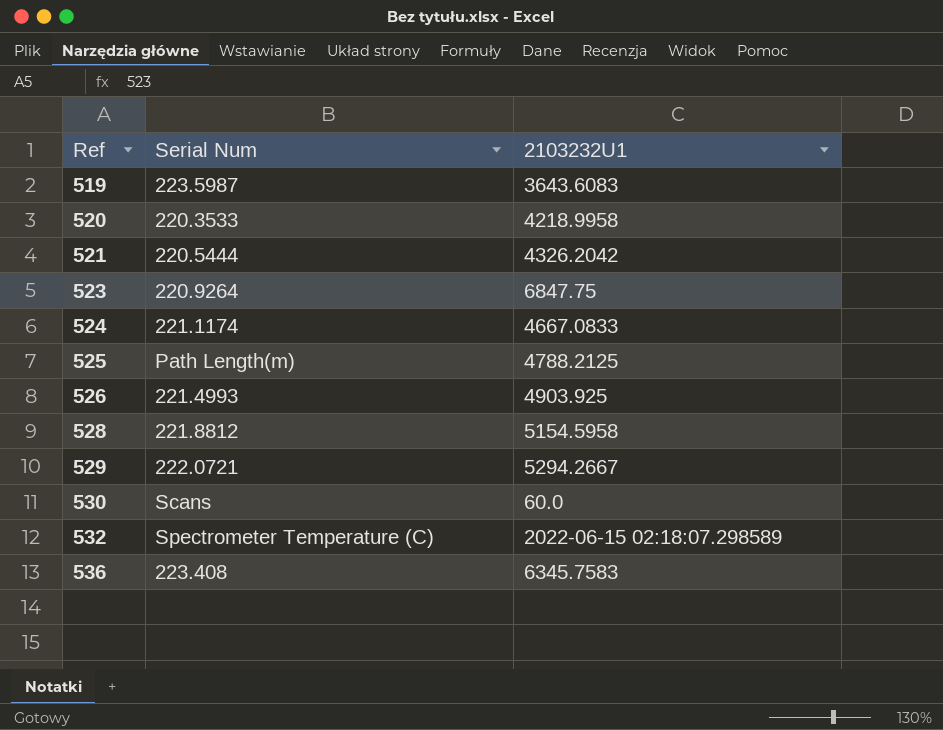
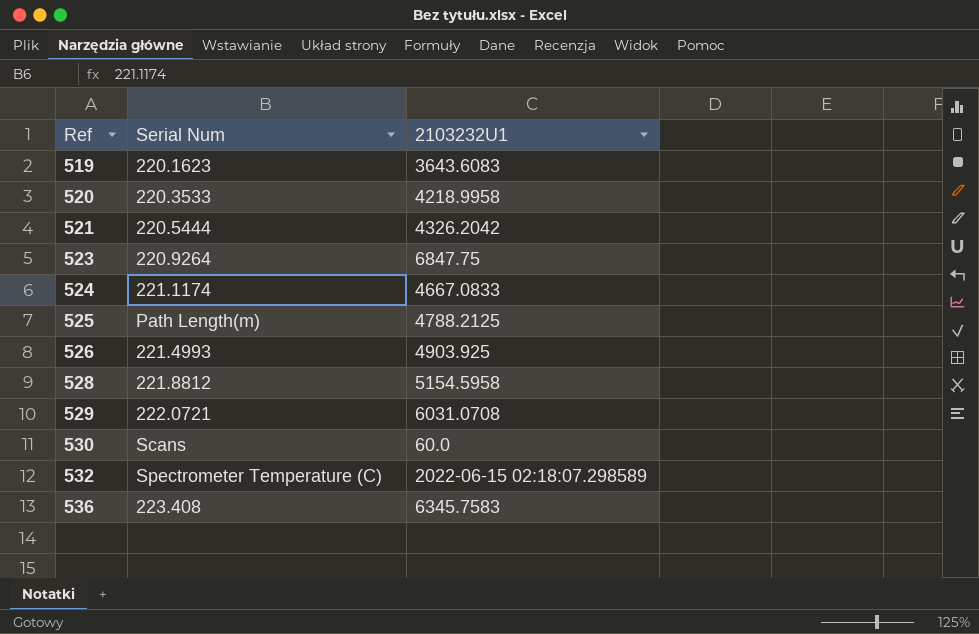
519 | Serial Num: 223.5987 -> 220.1623
529 | 2103232U1: 5294.2667 -> 6031.0708

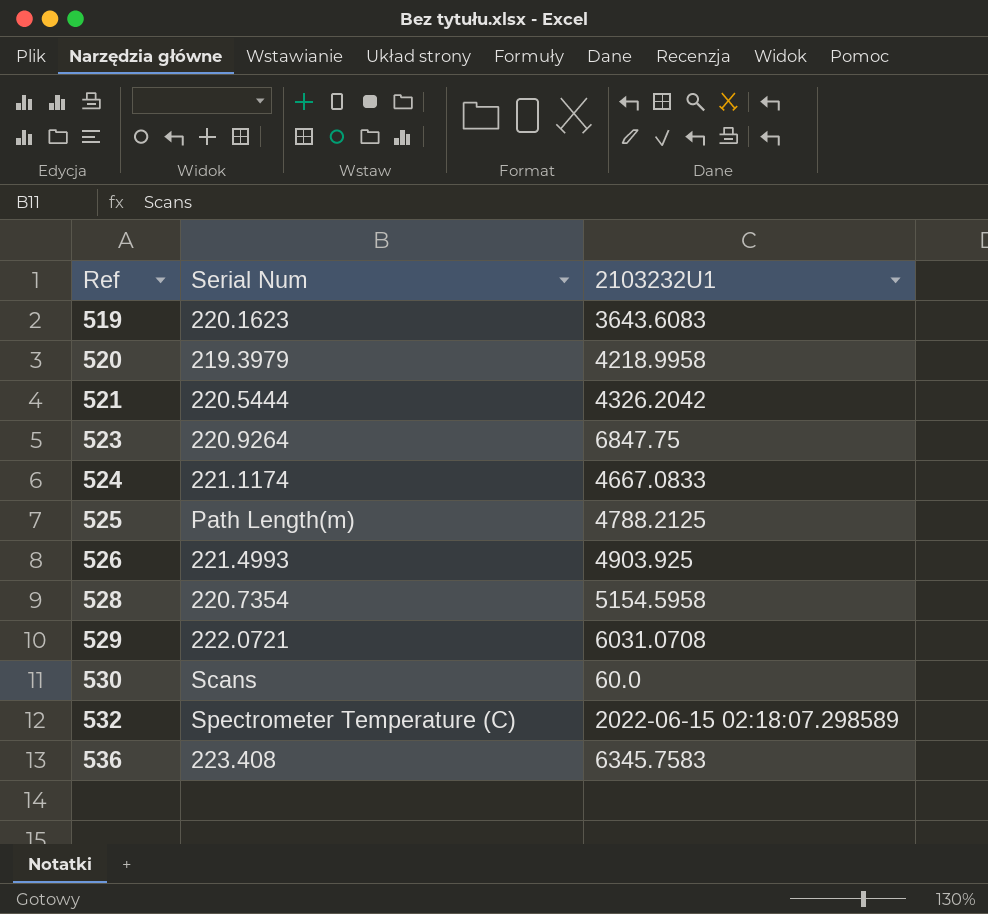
520 | Serial Num: 220.3533 -> 219.3979
528 | Serial Num: 221.8812 -> 220.7354

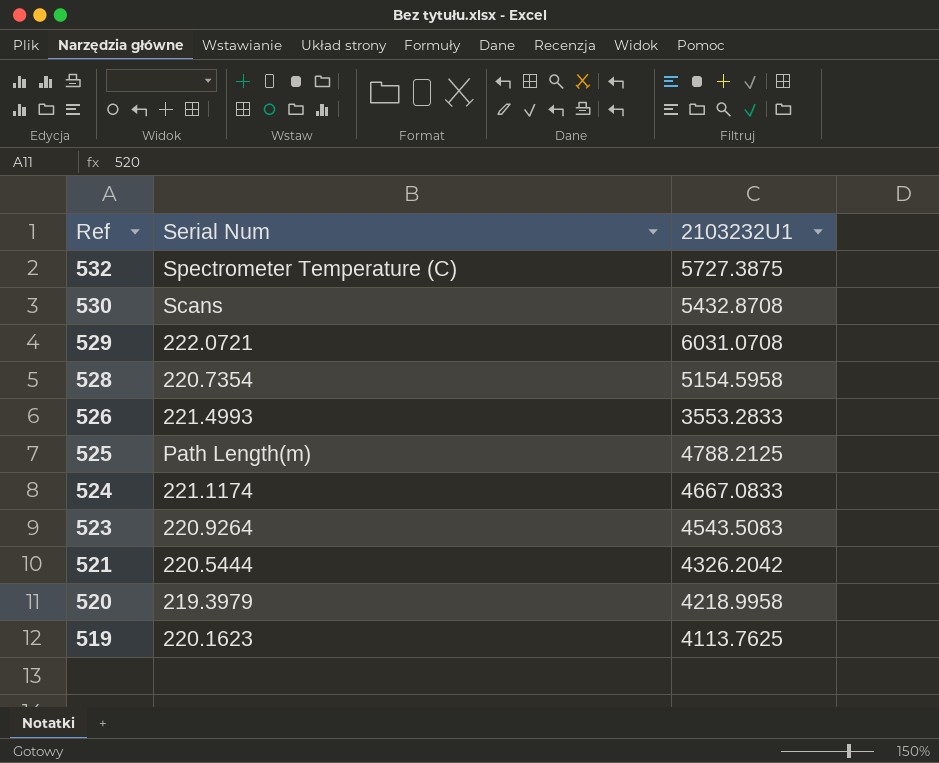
row order: Ref ascending -> Ref descending
row 536: 223.408 | 6345.7583 -> none
532 | 2103232U1: 2022-06-15 02:18:07.298589 -> 5727.3875
530 | 2103232U1: 60.0 -> 5432.8708
526 | 2103232U1: 4903.925 -> 3553.2833
523 | 2103232U1: 6847.75 -> 4543.5083
519 | 2103232U1: 3643.6083 -> 4113.7625

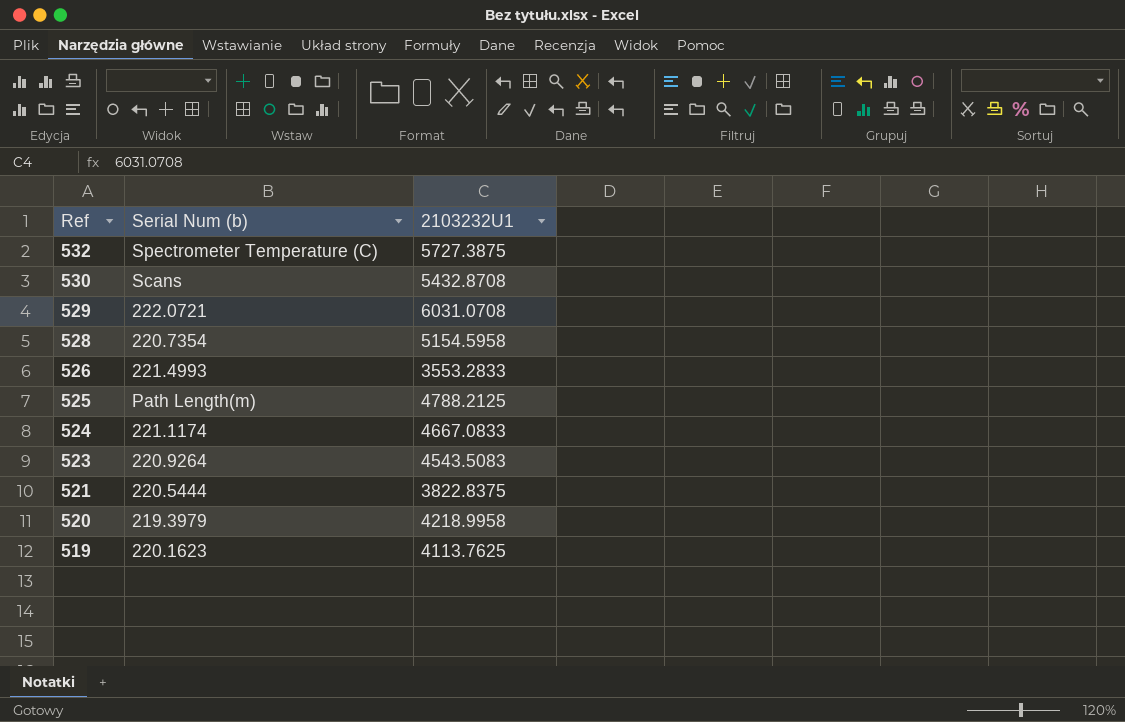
column name: Serial Num -> Serial Num (b)
521 | 2103232U1: 4326.2042 -> 3822.8375

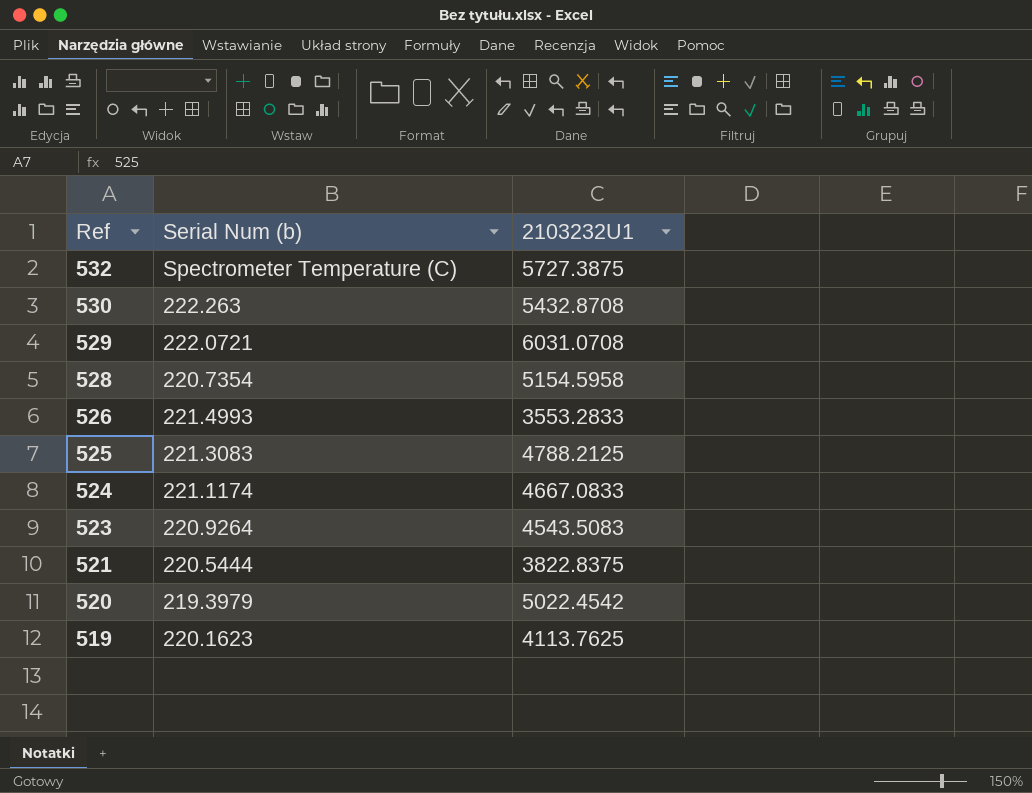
530 | Serial Num (b): Scans -> 222.263
525 | Serial Num (b): Path Length(m) -> 221.3083
520 | 2103232U1: 4218.9958 -> 5022.4542

